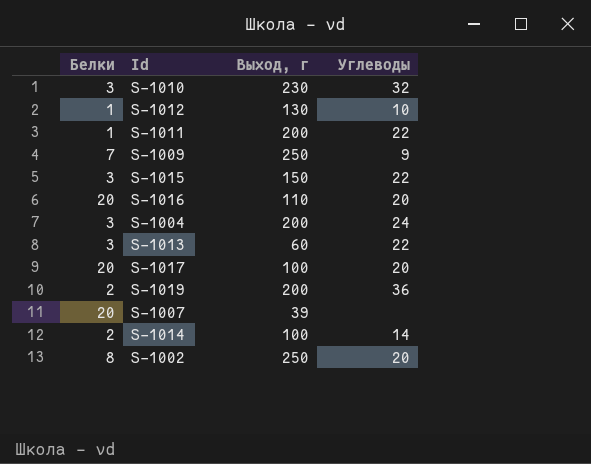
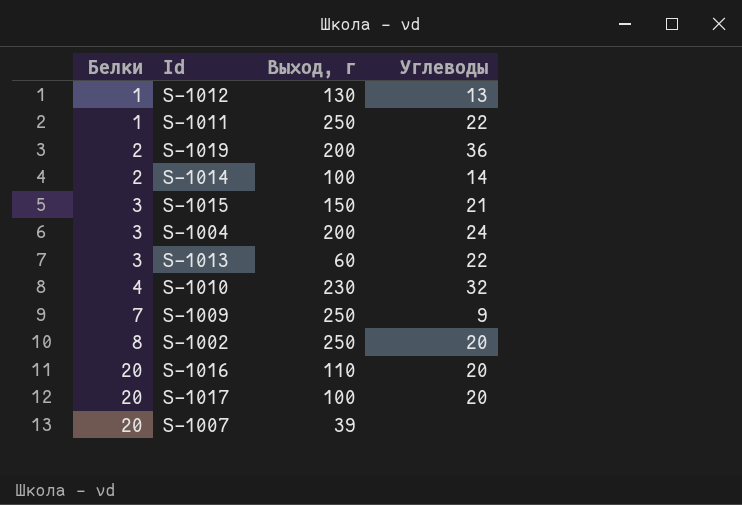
row order: none -> Белки ascending
S-1012 | Углеводы: 10 -> 13
S-1011 | Выход, г: 200 -> 250
S-1015 | Углеводы: 22 -> 21
S-1010 | Белки: 3 -> 4

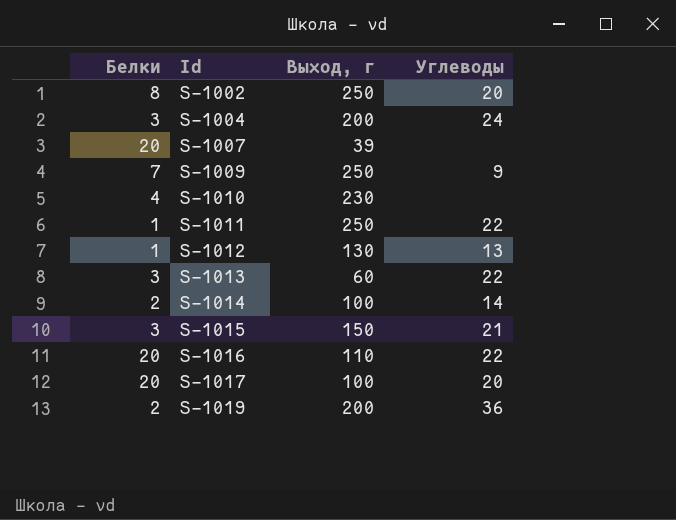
row order: Белки ascending -> Id ascending
S-1010 | Углеводы: 32 -> none
S-1016 | Углеводы: 20 -> 22

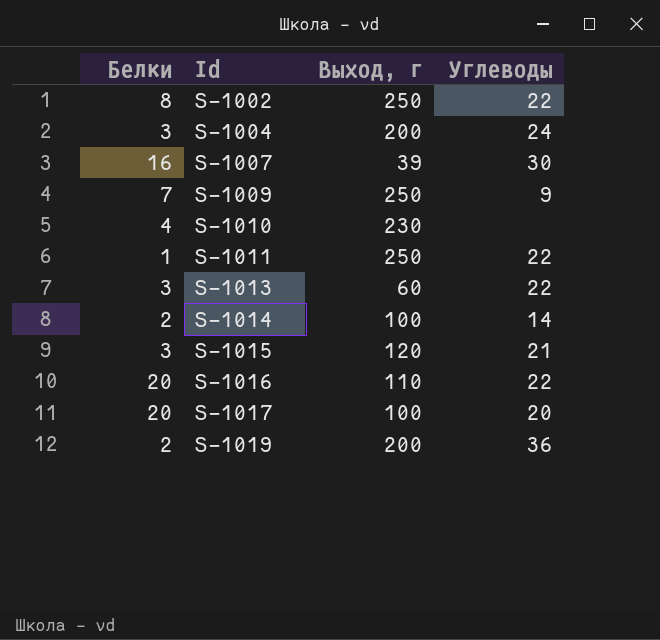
row S-1012: 1 | 130 | 13 -> none
S-1002 | Углеводы: 20 -> 22
S-1007 | Белки: 20 -> 16
S-1007 | Углеводы: none -> 30
S-1015 | Выход, г: 150 -> 120

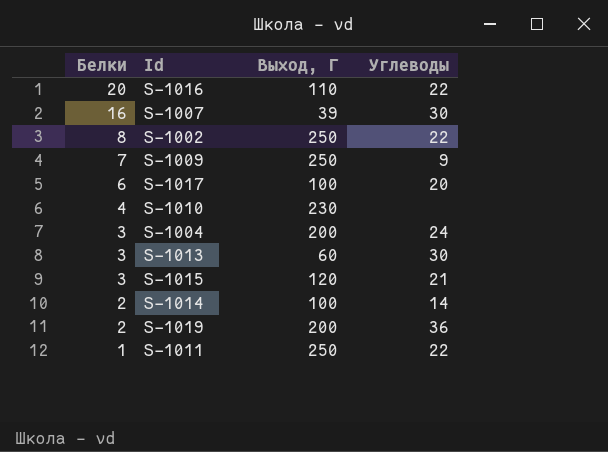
row order: Id ascending -> Белки descending
column name: Выход, г -> Выход, Г
S-1017 | Белки: 20 -> 6
S-1013 | Углеводы: 22 -> 30

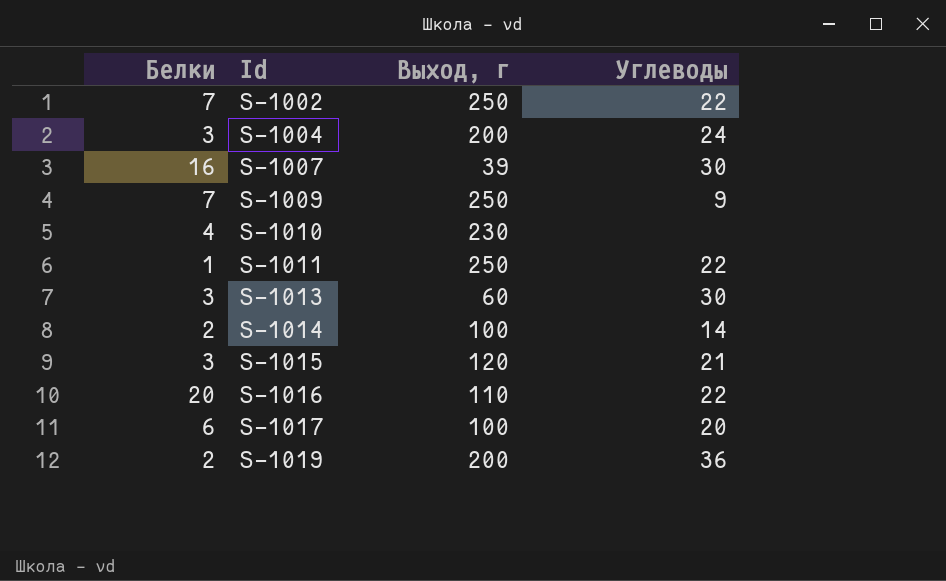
row order: Белки descending -> Id ascending
column name: Выход, Г -> Выход, г
S-1002 | Белки: 8 -> 7

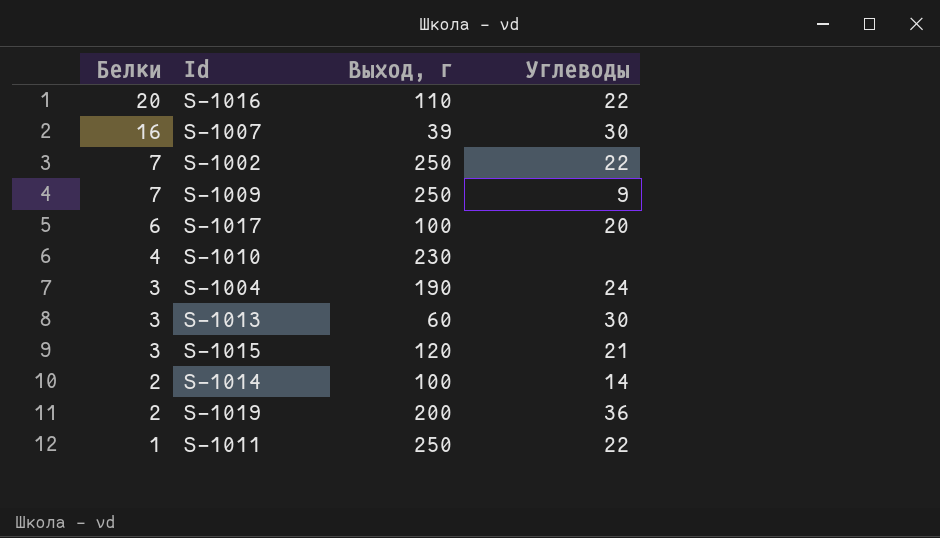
row order: Id ascending -> Белки descending
S-1004 | Выход, г: 200 -> 190

